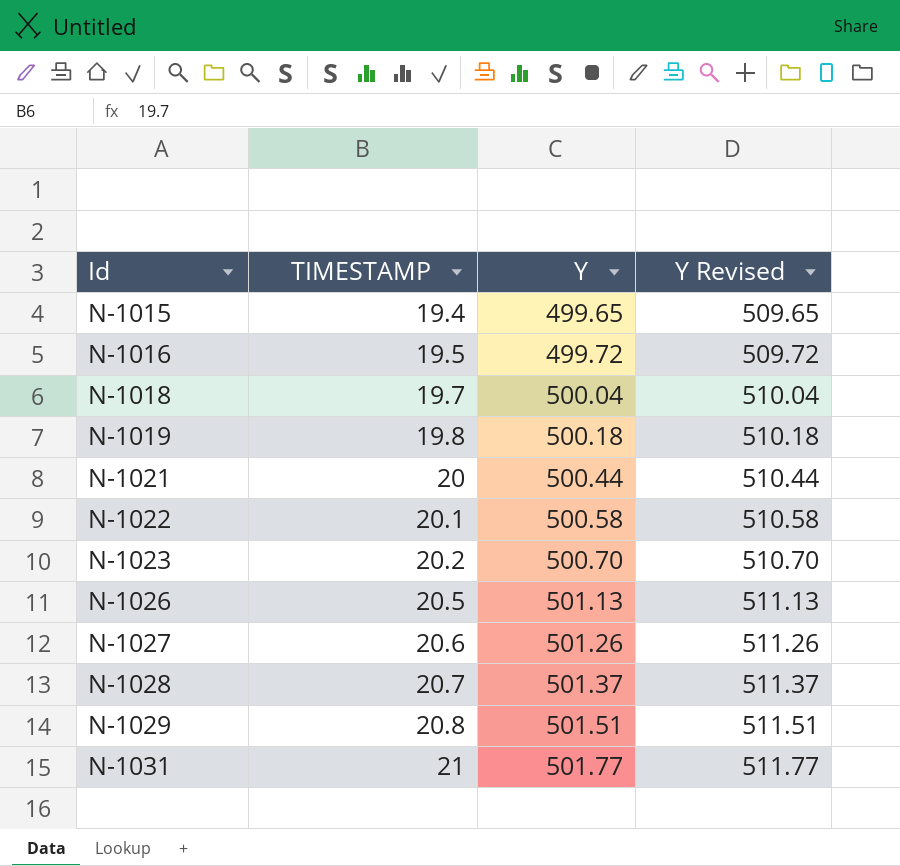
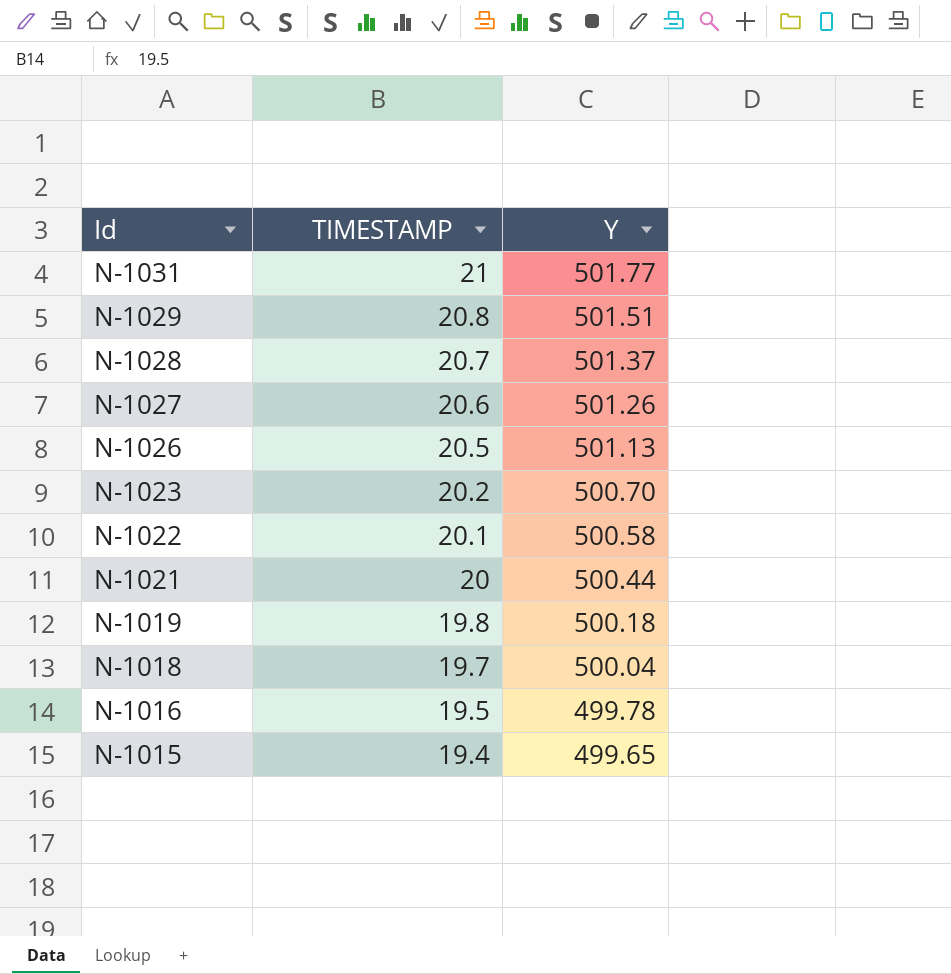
row order: Id ascending -> Id descending
column Y Revised | formula: [Y] + 10 -> none
N-1016 | Y: 499.72 -> 499.78

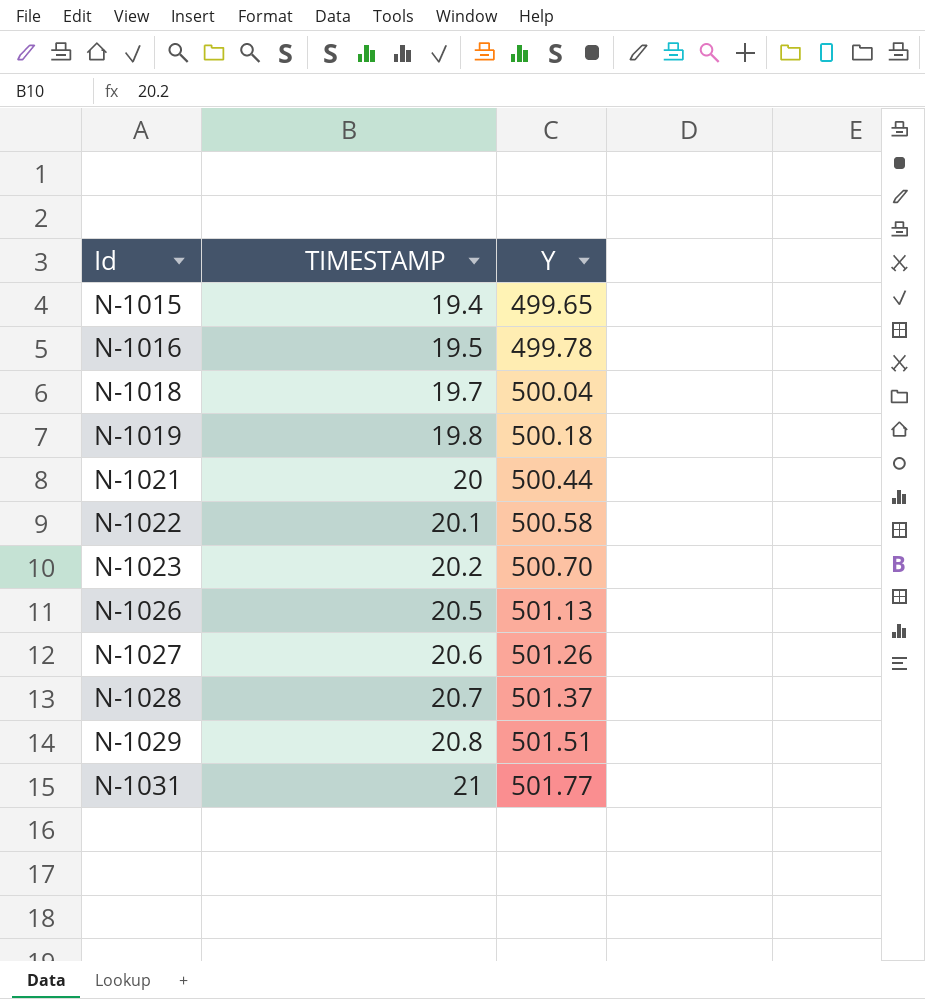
row order: Id descending -> Id ascending

